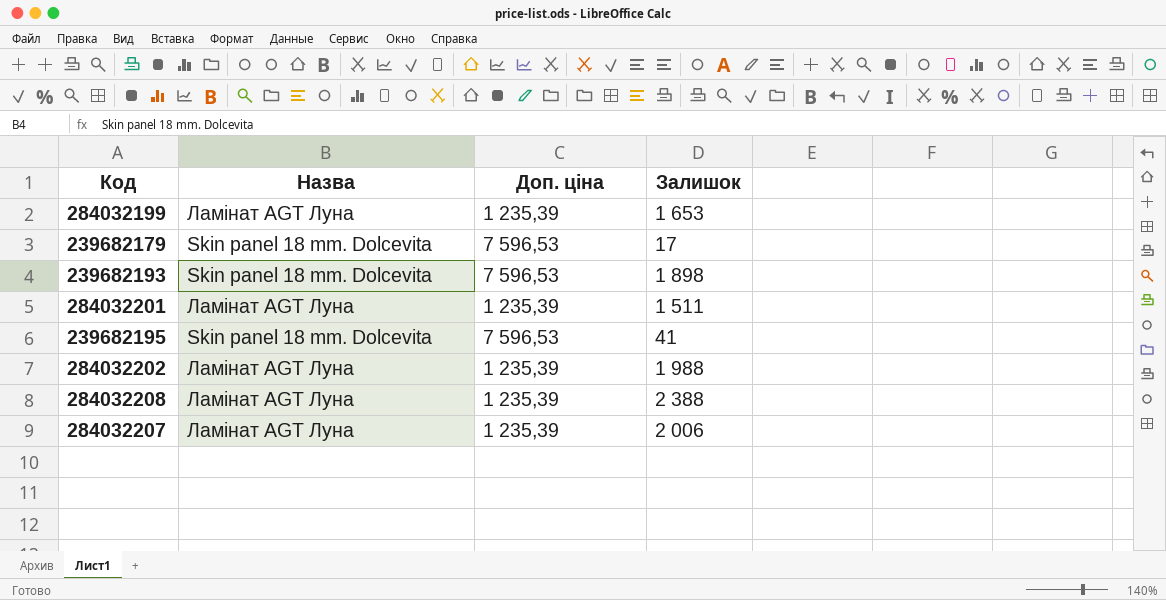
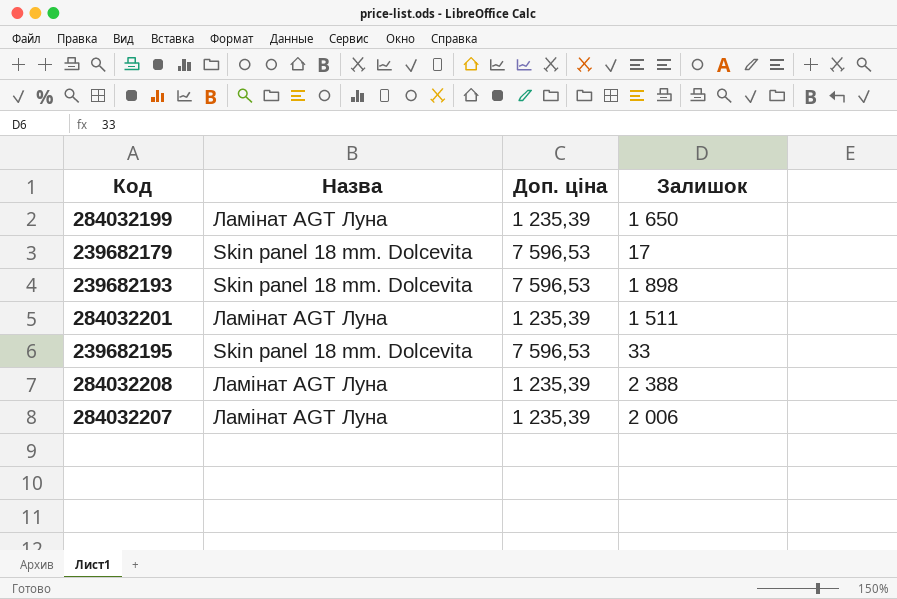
row 284032202: Ламінат AGT Луна | 1 235,39 | 1 988 -> none
284032199 | Залишок: 1 653 -> 1 650
239682195 | Залишок: 41 -> 33

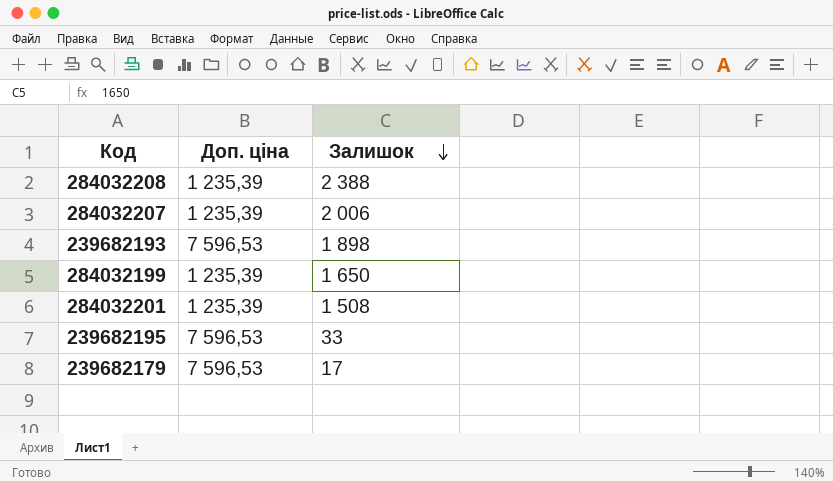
row order: none -> Залишок descending
column Назва | position: 2 -> none
284032201 | Залишок: 1 511 -> 1 508

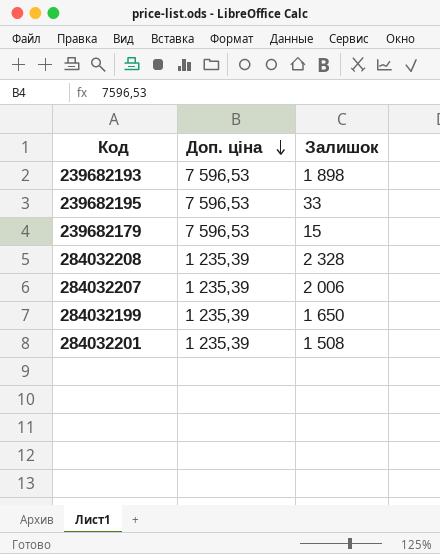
row order: Залишок descending -> Доп. ціна descending
239682179 | Залишок: 17 -> 15
284032208 | Залишок: 2 388 -> 2 328

